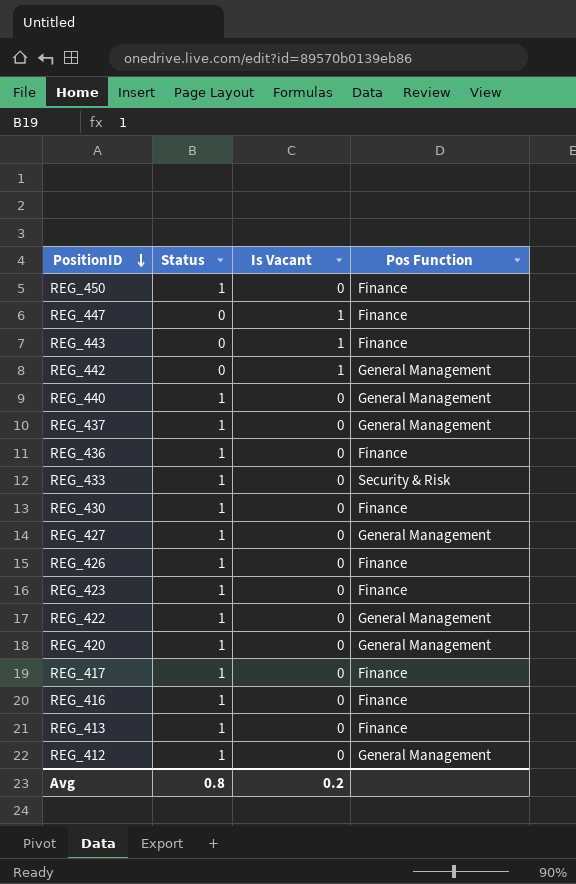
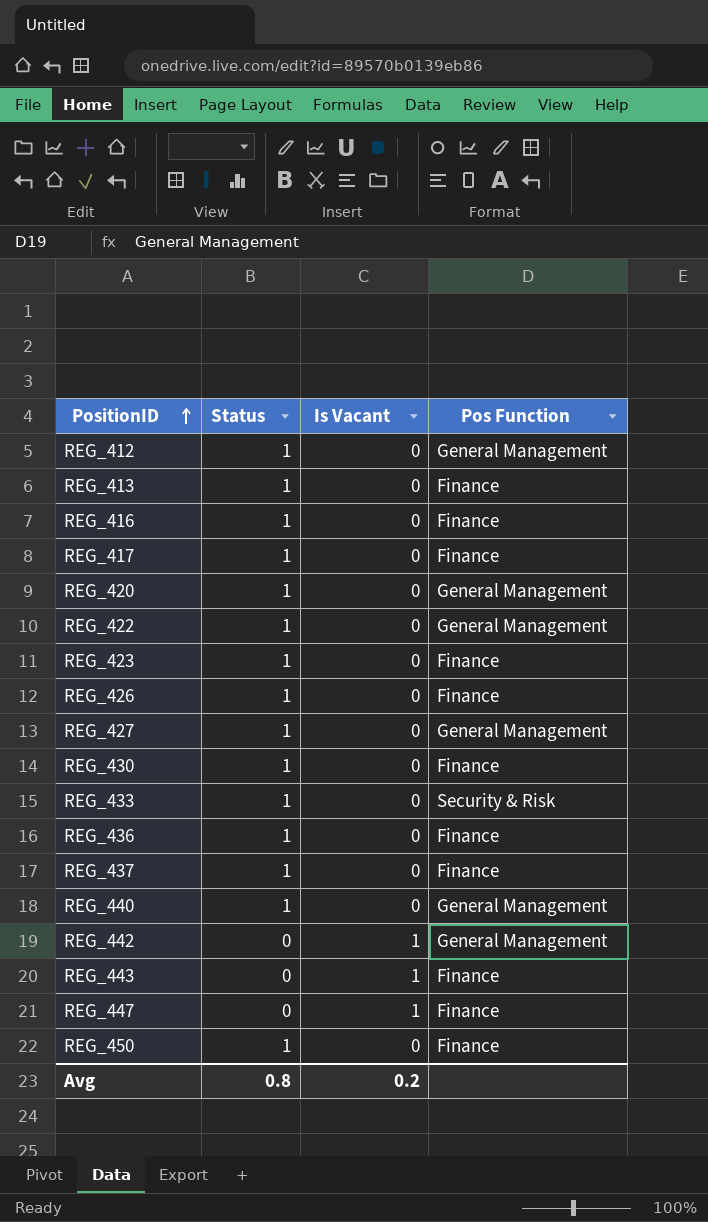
row order: PositionID descending -> PositionID ascending
REG_437 | Pos Function: General Management -> Finance

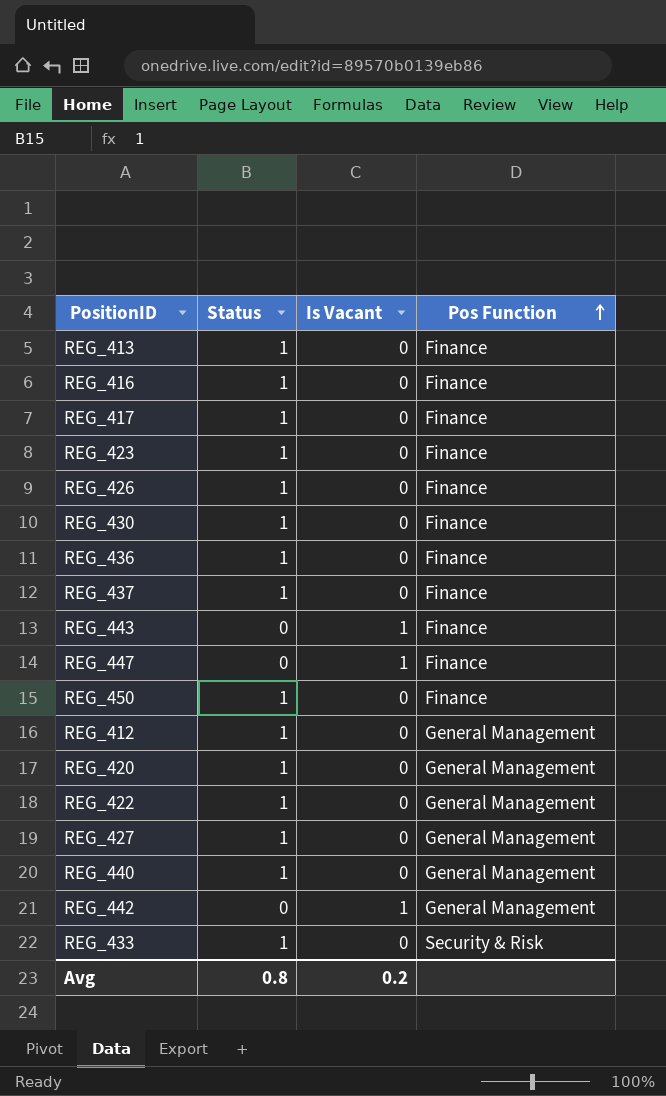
row order: PositionID ascending -> Pos Function ascending

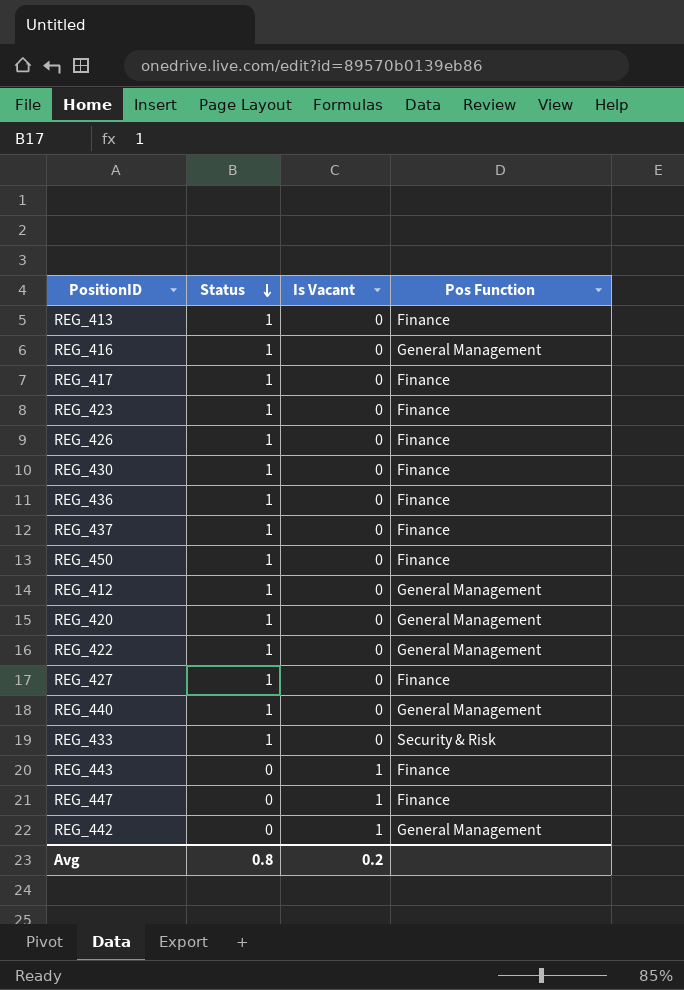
row order: Pos Function ascending -> Status descending
REG_416 | Pos Function: Finance -> General Management
REG_427 | Pos Function: General Management -> Finance

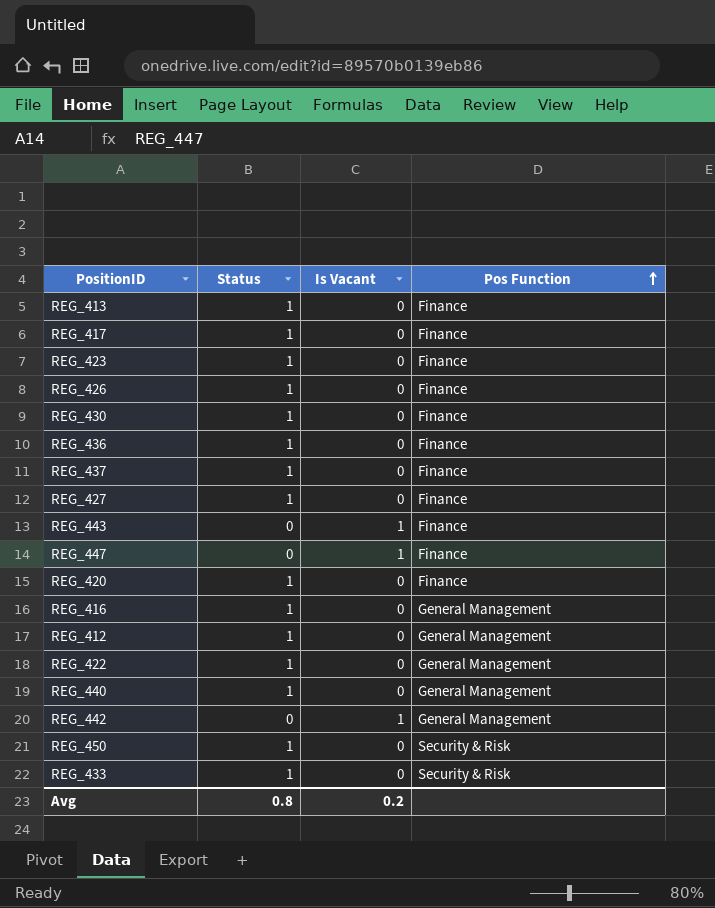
row order: Status descending -> Pos Function ascending
REG_420 | Pos Function: General Management -> Finance
REG_450 | Pos Function: Finance -> Security & Risk

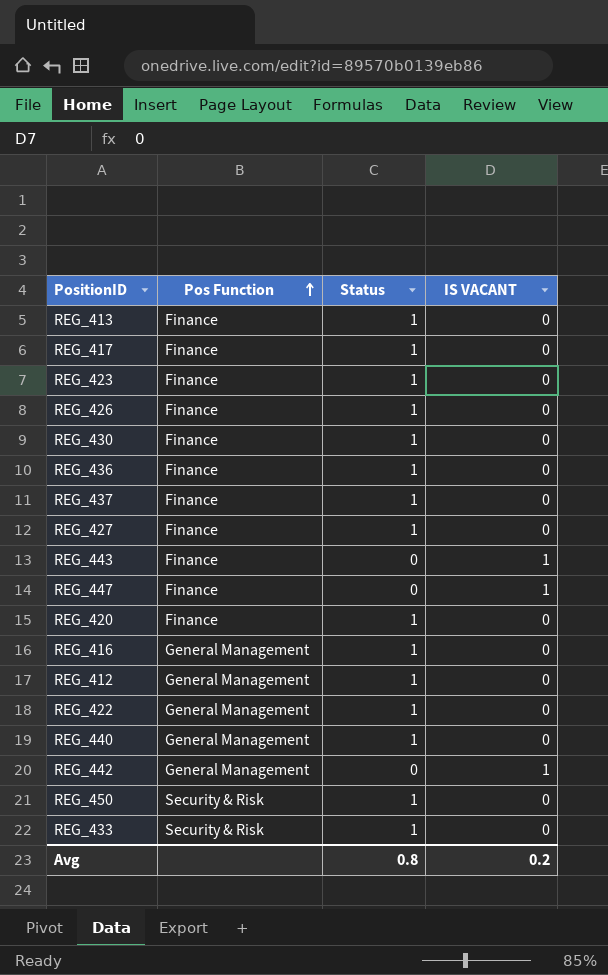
column Pos Function | position: 4 -> 2
column name: Is Vacant -> IS VACANT

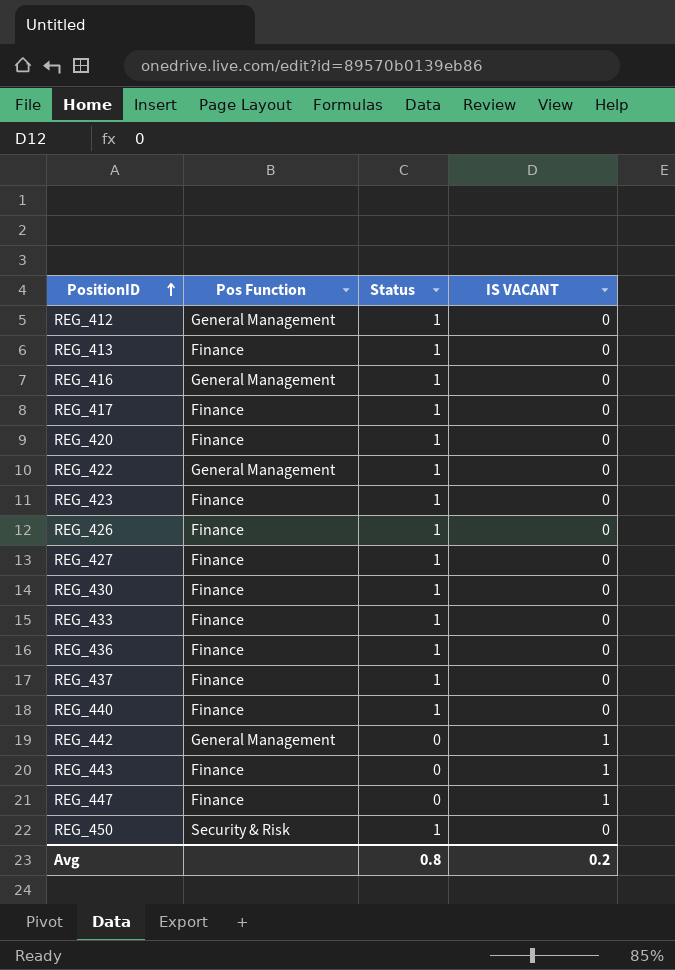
row order: Pos Function ascending -> PositionID ascending
REG_433 | Pos Function: Security & Risk -> Finance
REG_440 | Pos Function: General Management -> Finance

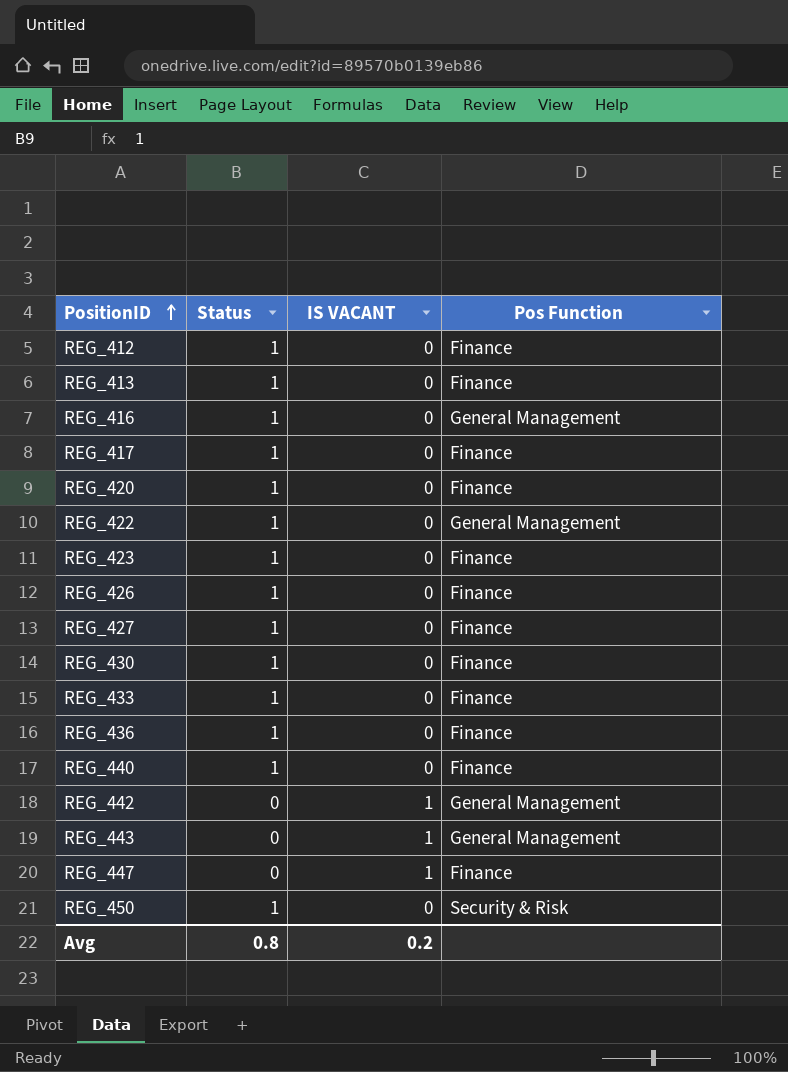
column Pos Function | position: 2 -> 4
row REG_437: Finance | 1 | 0 -> none
REG_412 | Pos Function: General Management -> Finance
REG_443 | Pos Function: Finance -> General Management

